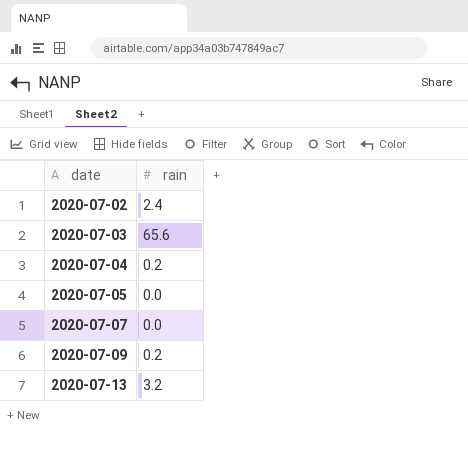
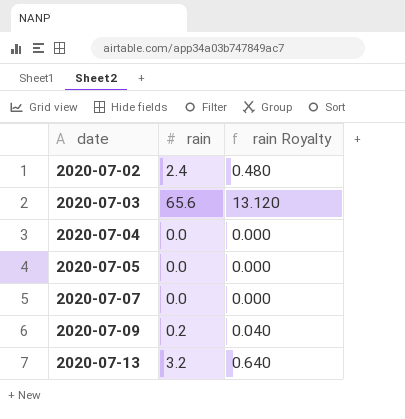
column rain Royalty | formula: none -> [rain] * 0.2
2020-07-04 | rain: 0.2 -> 0.0

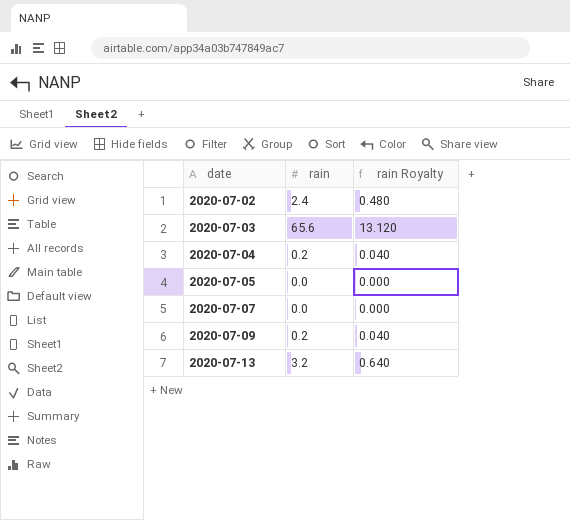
2020-07-04 | rain: 0.0 -> 0.2
2020-07-04 | rain Royalty: 0.000 -> 0.040

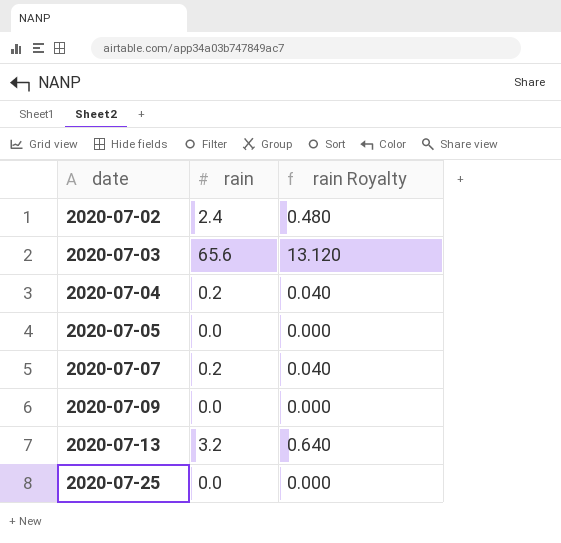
2020-07-07 | rain: 0.0 -> 0.2
2020-07-07 | rain Royalty: 0.000 -> 0.040
2020-07-09 | rain: 0.2 -> 0.0
2020-07-09 | rain Royalty: 0.040 -> 0.000
row 2020-07-25: none -> 0.0 | 0.000

